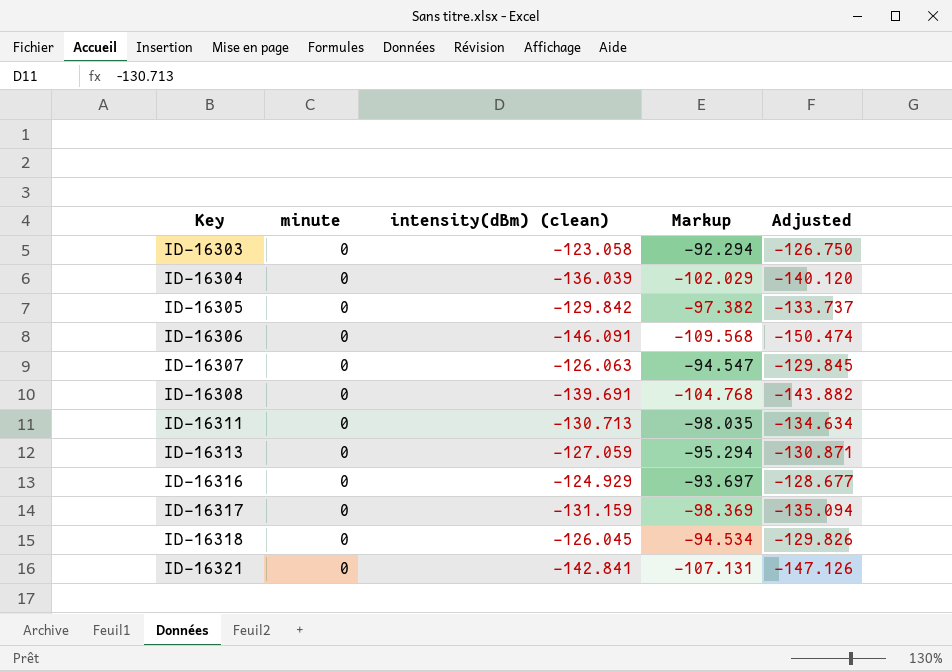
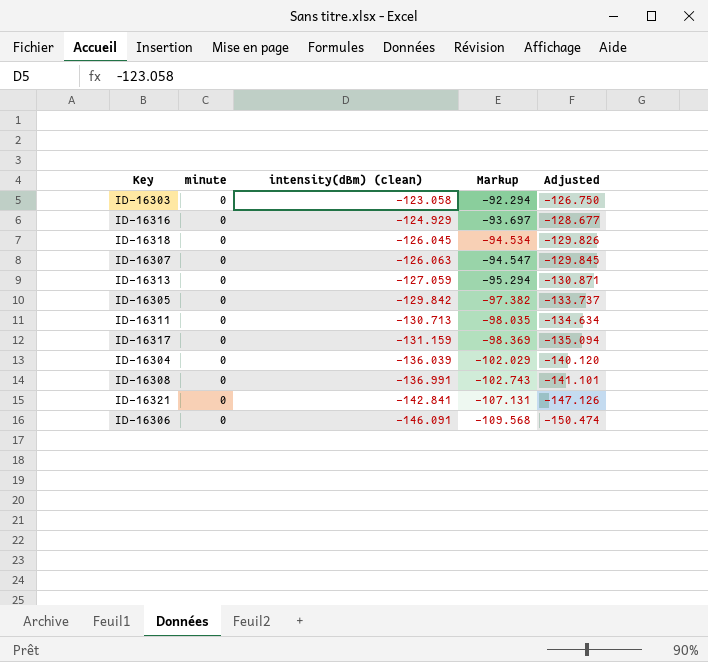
row order: Key ascending -> intensity(dBm) (clean) descending
ID-16308 | intensity(dBm) (clean): -139.691 -> -136.991
ID-16308 | Markup: -104.768 -> -102.743
ID-16308 | Adjusted: -143.882 -> -141.101

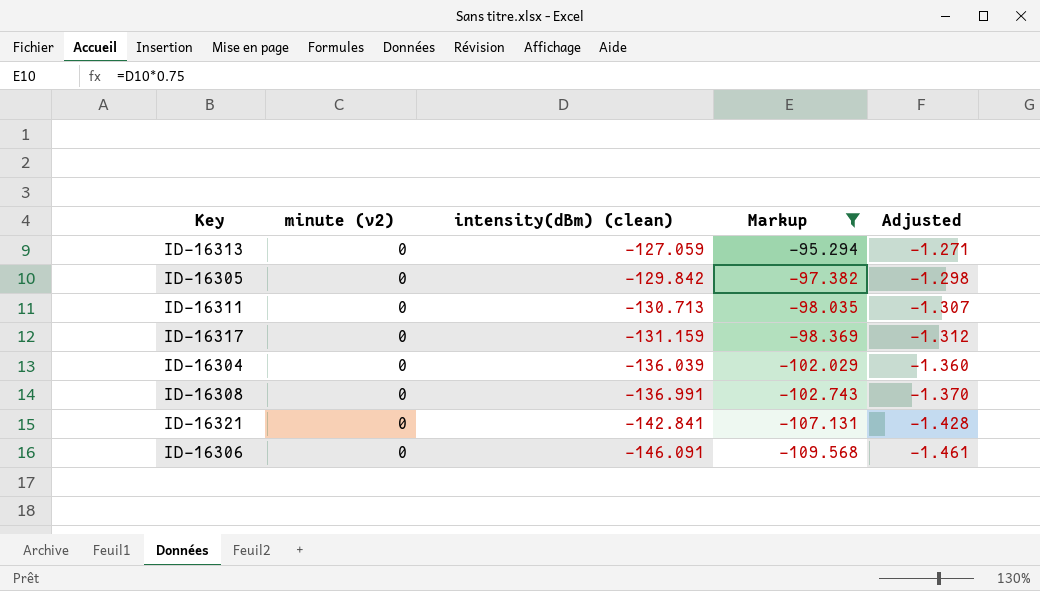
filter: none -> Markup <= -95.294
column name: minute -> minute (v2)
column Adjusted | formula: [intensity(dBm) (clean)] * 1.03 -> [intensity(dBm) (clean)] * 0.01

